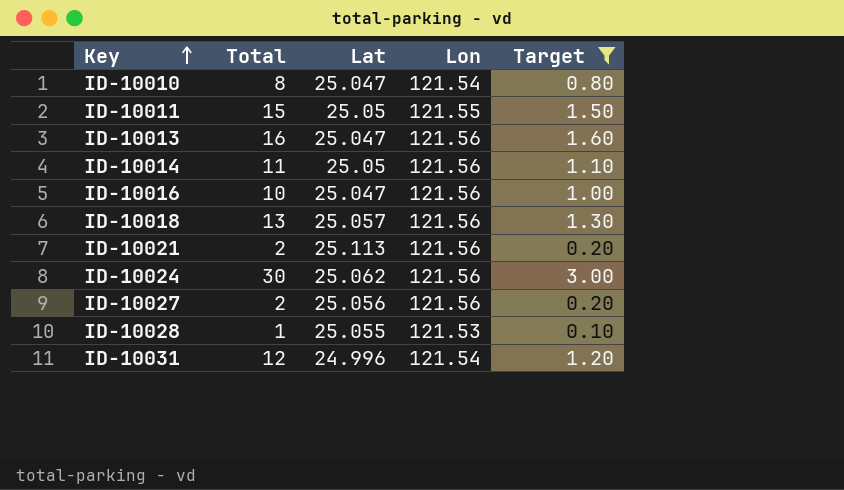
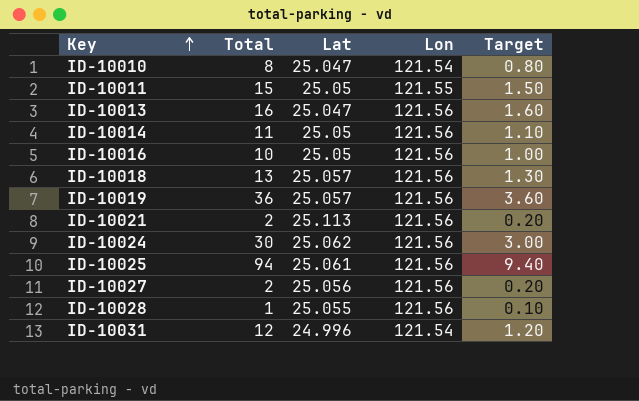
filter: Target <= 3.00 -> none
ID-10016 | Lat: 25.047 -> 25.05
ID-10028 | Lon: 121.53 -> 121.56

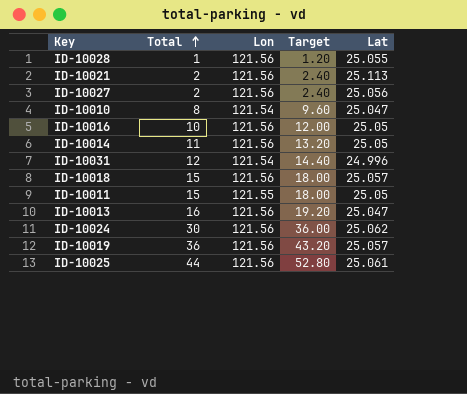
row order: Key ascending -> Total ascending
column Target | formula: [Total] * 0.1 -> [Total] * 1.2
column Lat | position: 3 -> 5
ID-10018 | Total: 13 -> 15
ID-10025 | Total: 94 -> 44

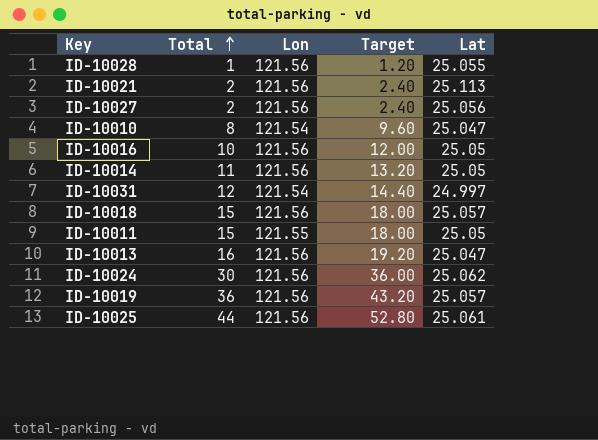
ID-10031 | Lat: 24.996 -> 24.997

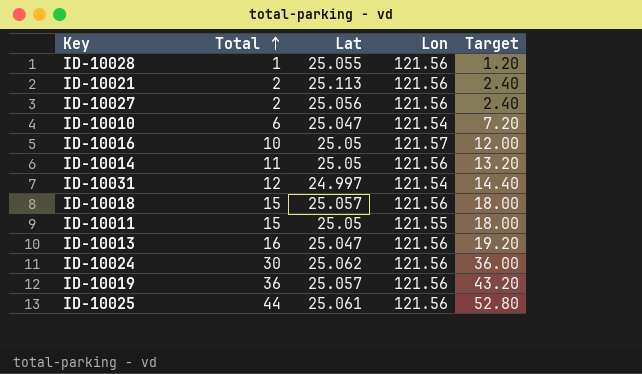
column Lat | position: 5 -> 3
ID-10010 | Total: 8 -> 6
ID-10010 | Target: 9.60 -> 7.20
ID-10016 | Lon: 121.56 -> 121.57

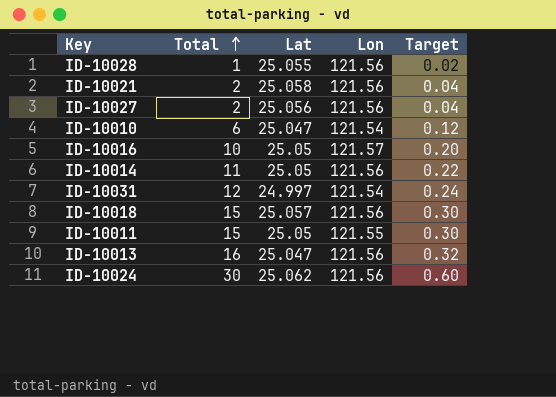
column Target | formula: [Total] * 1.2 -> [Total] * 0.02
row ID-10019: 36 | 25.057 | 121.56 | 43.20 -> none
row ID-10025: 44 | 25.061 | 121.56 | 52.80 -> none
ID-10021 | Lat: 25.113 -> 25.058

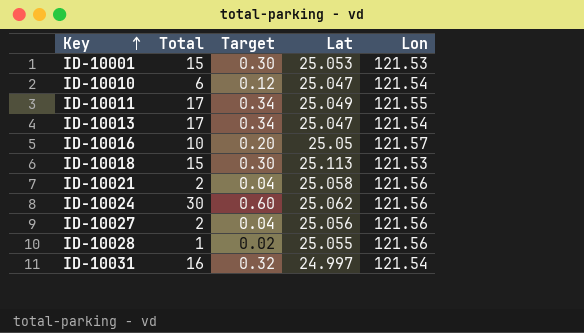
row order: Total ascending -> Key ascending
column Target | position: 5 -> 3
row ID-10014: 11 | 25.05 | 121.56 | 0.22 -> none
row ID-10001: none -> 15 | 0.30 | 25.053 | 121.53
ID-10011 | Total: 15 -> 17
ID-10011 | Target: 0.30 -> 0.34
ID-10011 | Lat: 25.05 -> 25.049
ID-10013 | Total: 16 -> 17
ID-10013 | Target: 0.32 -> 0.34
ID-10013 | Lon: 121.56 -> 121.54
ID-10018 | Lat: 25.057 -> 25.113
ID-10018 | Lon: 121.56 -> 121.53
ID-10031 | Total: 12 -> 16
ID-10031 | Target: 0.24 -> 0.32

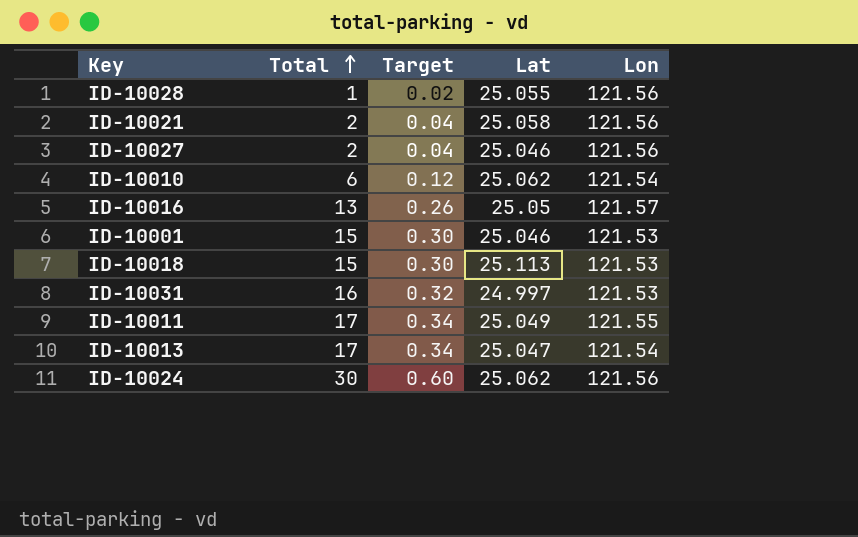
row order: Key ascending -> Total ascending
ID-10027 | Lat: 25.056 -> 25.046
ID-10010 | Lat: 25.047 -> 25.062
ID-10016 | Total: 10 -> 13
ID-10016 | Target: 0.20 -> 0.26
ID-10001 | Lat: 25.053 -> 25.046
ID-10031 | Lon: 121.54 -> 121.53

